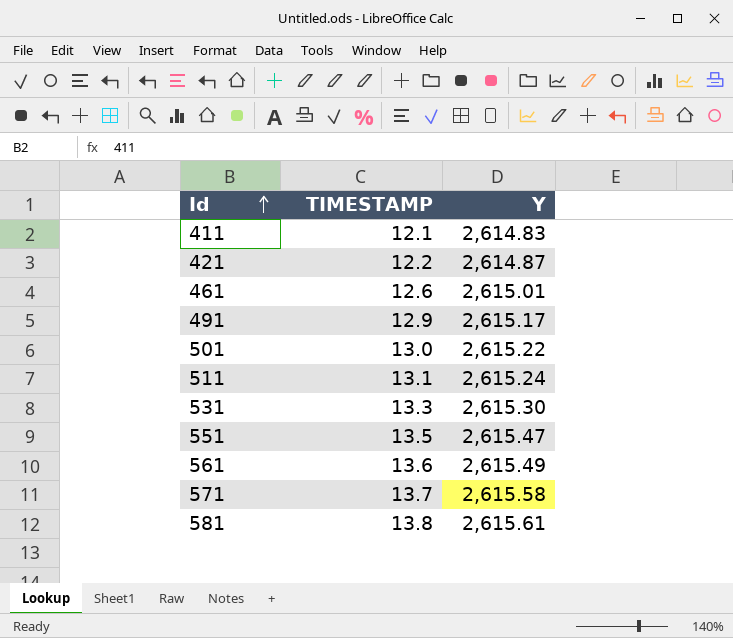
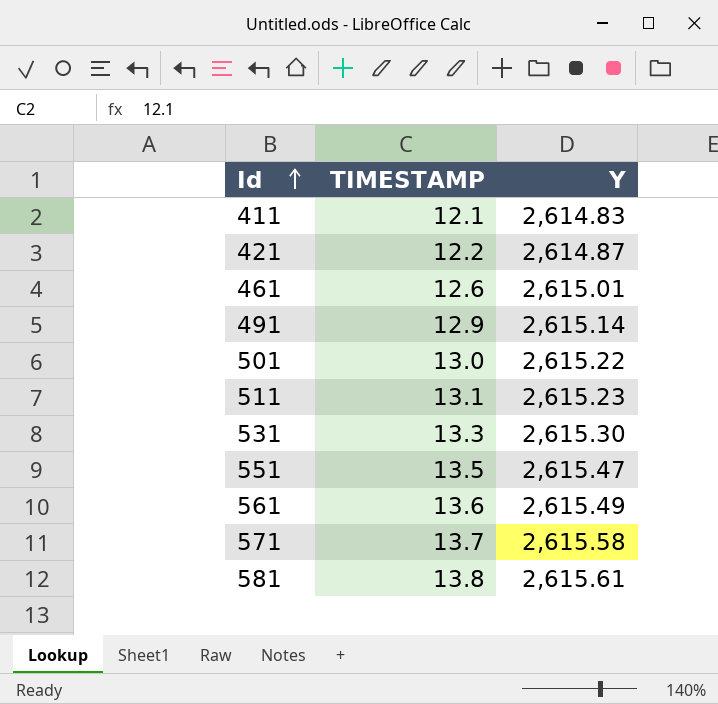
491 | Y: 2,615.17 -> 2,615.14
511 | Y: 2,615.24 -> 2,615.23

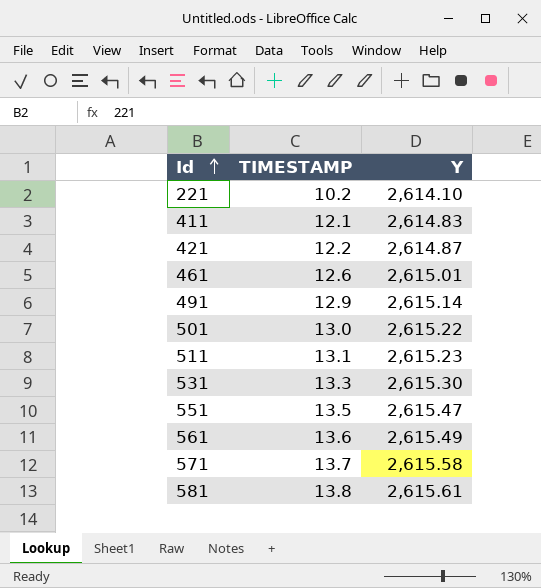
row 221: none -> 10.2 | 2,614.10

